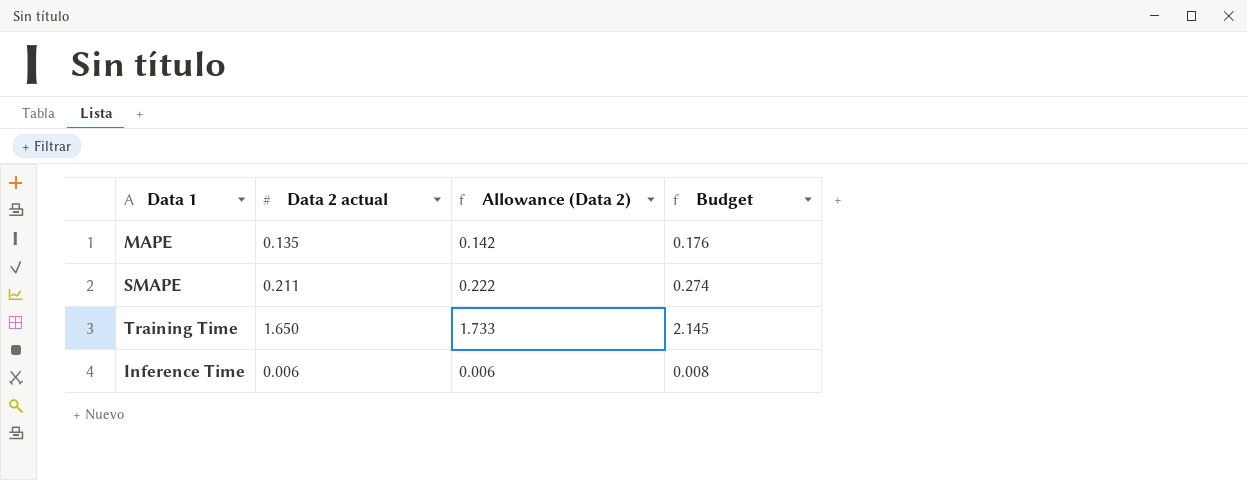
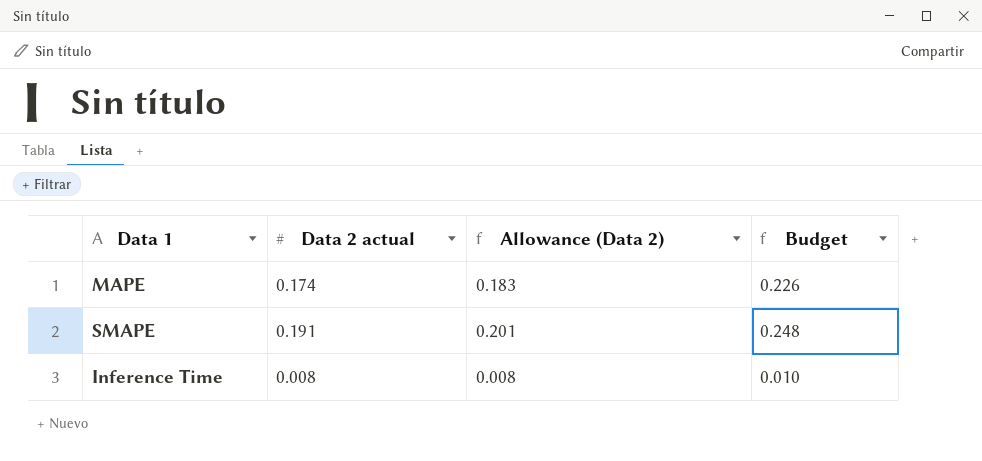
row Training Time: 1.650 | 1.733 | 2.145 -> none
MAPE | Data 2 actual: 0.135 -> 0.174
MAPE | Allowance (Data 2): 0.142 -> 0.183
MAPE | Budget: 0.176 -> 0.226
SMAPE | Data 2 actual: 0.211 -> 0.191
SMAPE | Allowance (Data 2): 0.222 -> 0.201
SMAPE | Budget: 0.274 -> 0.248
Inference Time | Data 2 actual: 0.006 -> 0.008
Inference Time | Allowance (Data 2): 0.006 -> 0.008
Inference Time | Budget: 0.008 -> 0.010

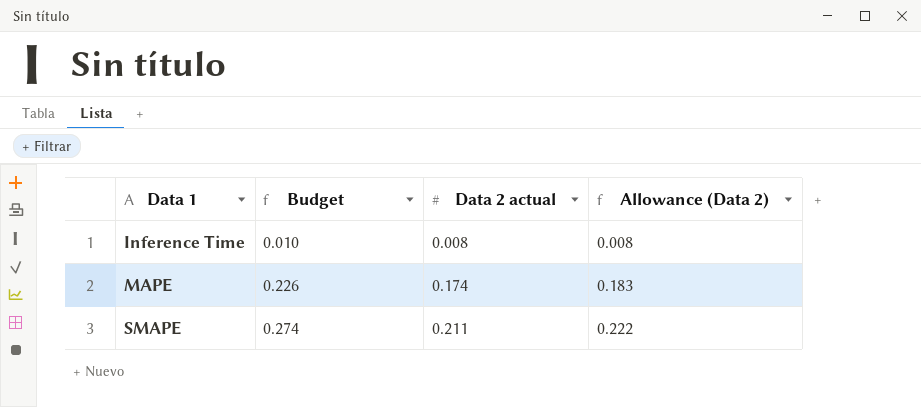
row order: none -> Data 1 ascending
column Budget | position: 4 -> 2
SMAPE | Budget: 0.248 -> 0.274
SMAPE | Data 2 actual: 0.191 -> 0.211
SMAPE | Allowance (Data 2): 0.201 -> 0.222

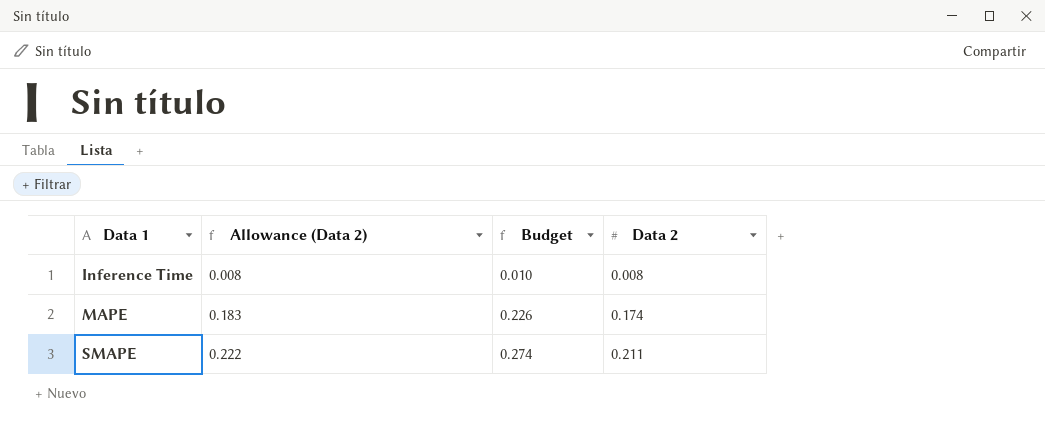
column Allowance (Data 2) | position: 4 -> 2
column name: Data 2 actual -> Data 2

